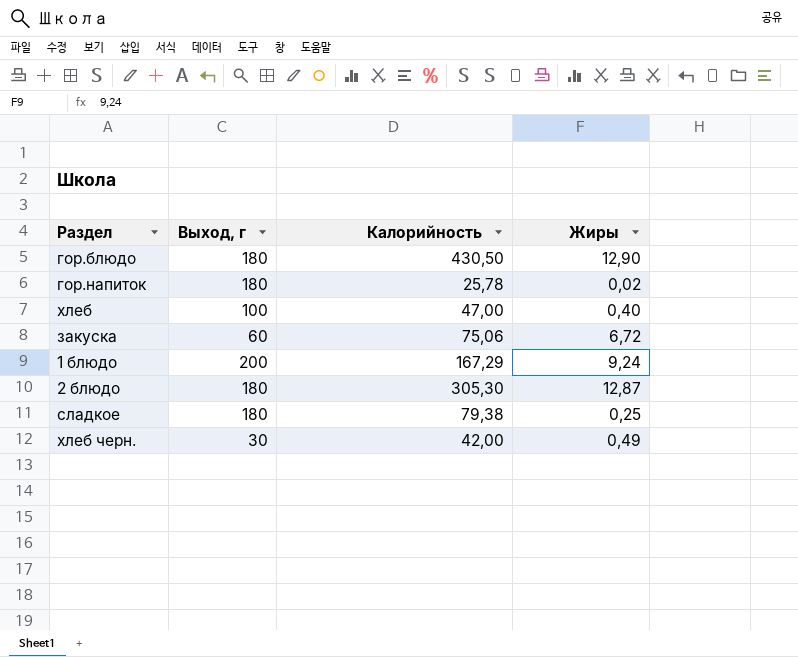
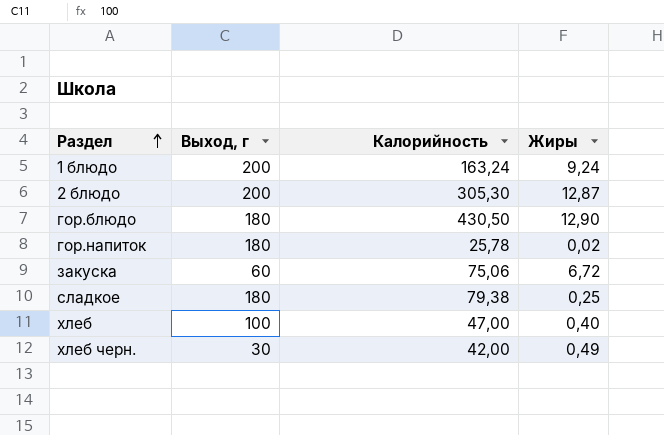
row order: none -> Раздел ascending
1 блюдо | Калорийность: 167,29 -> 163,24
2 блюдо | Выход, г: 180 -> 200

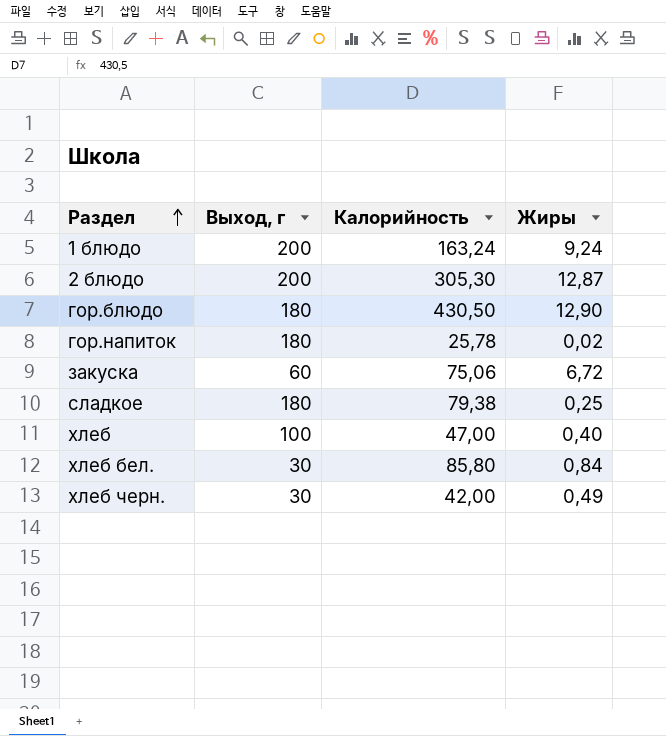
row хлеб бел.: none -> 30 | 85,80 | 0,84

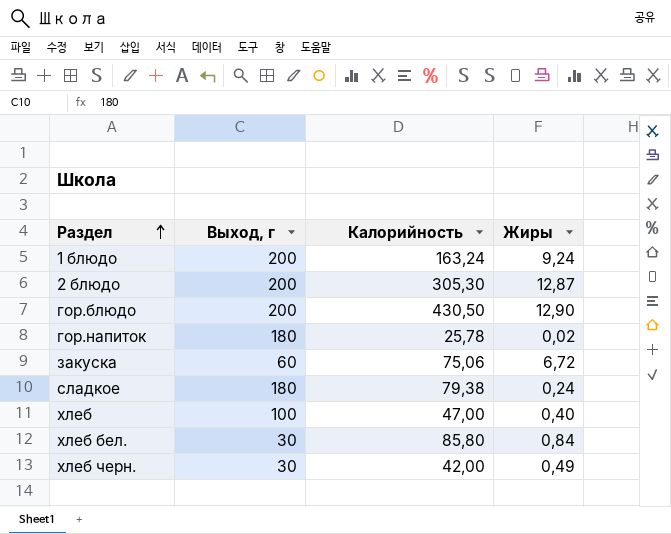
гор.блюдо | Выход, г: 180 -> 200
сладкое | Жиры: 0,25 -> 0,24

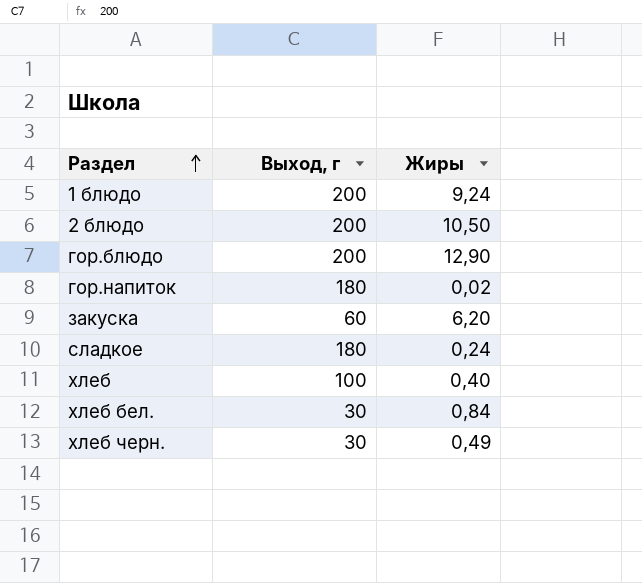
column Калорийность | position: 3 -> none
2 блюдо | Жиры: 12,87 -> 10,50
закуска | Жиры: 6,72 -> 6,20

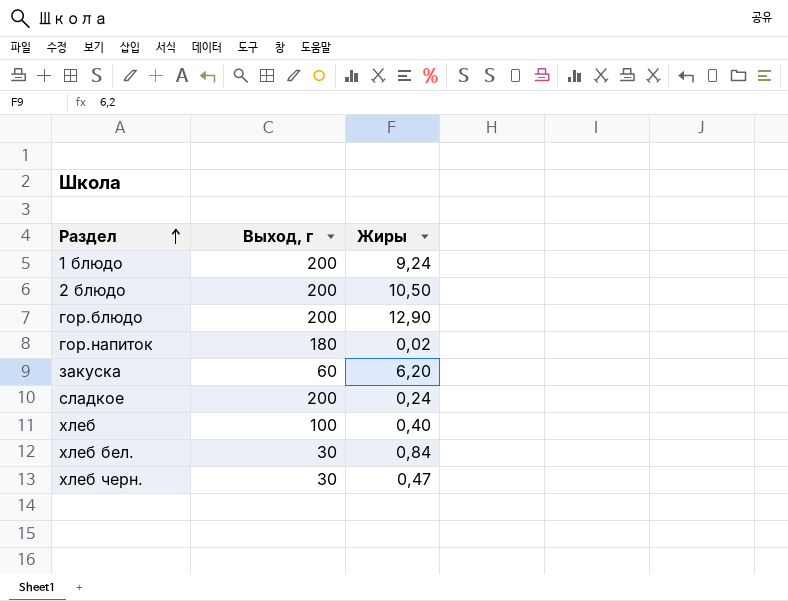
сладкое | Выход, г: 180 -> 200
хлеб черн. | Жиры: 0,49 -> 0,47

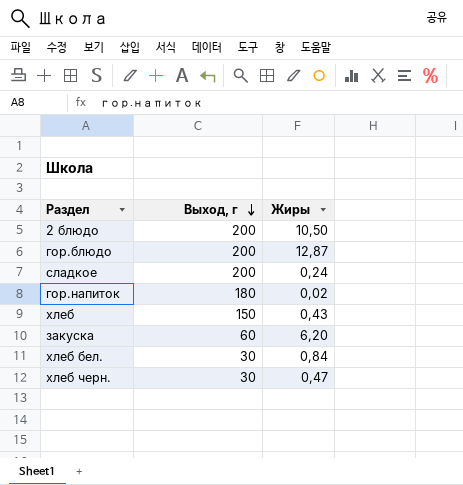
row order: Раздел ascending -> Выход, г descending
row 1 блюдо: 200 | 9,24 -> none
гор.блюдо | Жиры: 12,90 -> 12,87
хлеб | Выход, г: 100 -> 150
хлеб | Жиры: 0,40 -> 0,43

